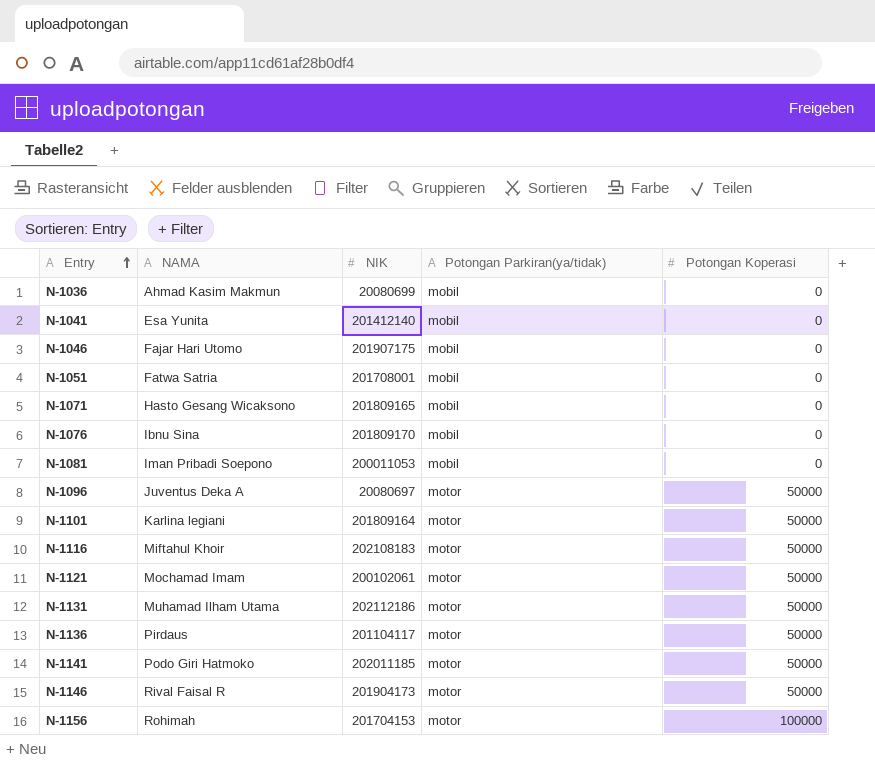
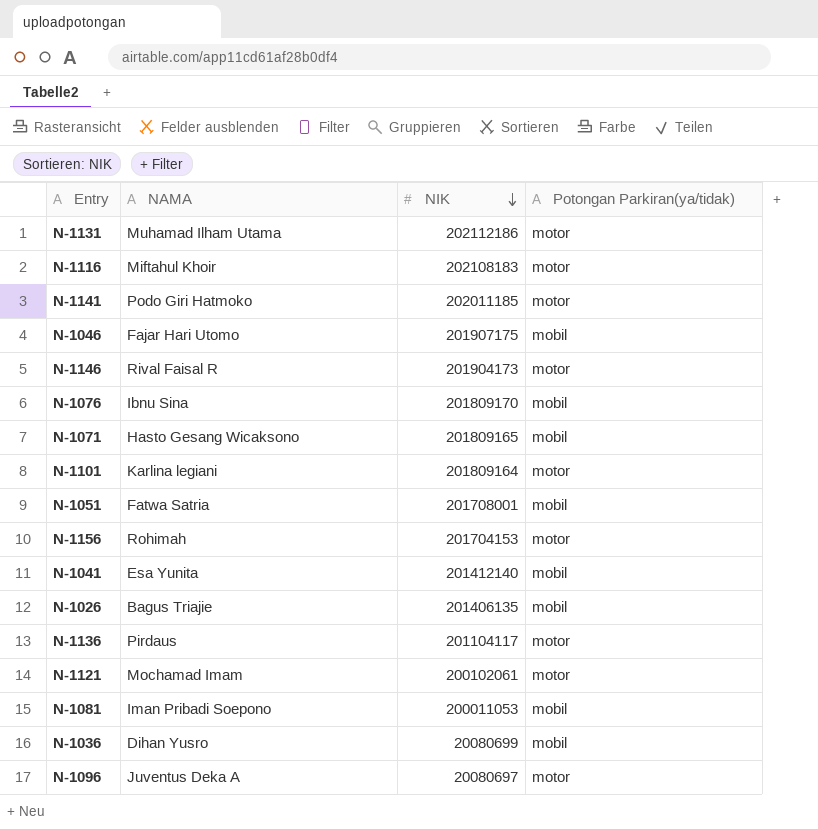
row order: Entry ascending -> NIK descending
column Potongan Koperasi | position: 5 -> none
row N-1026: none -> Bagus Triajie | 201406135 | mobil
N-1036 | NAMA: Ahmad Kasim Makmun -> Dihan Yusro

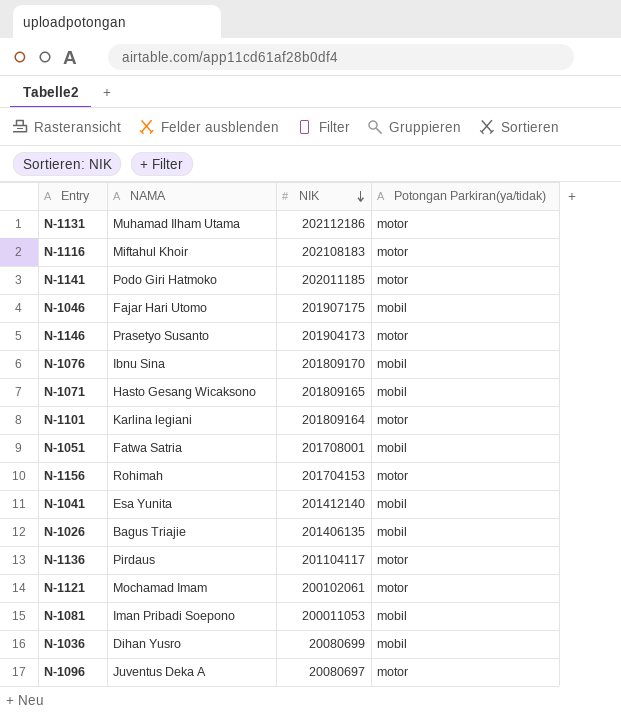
N-1146 | NAMA: Rival Faisal R -> Prasetyo Susanto

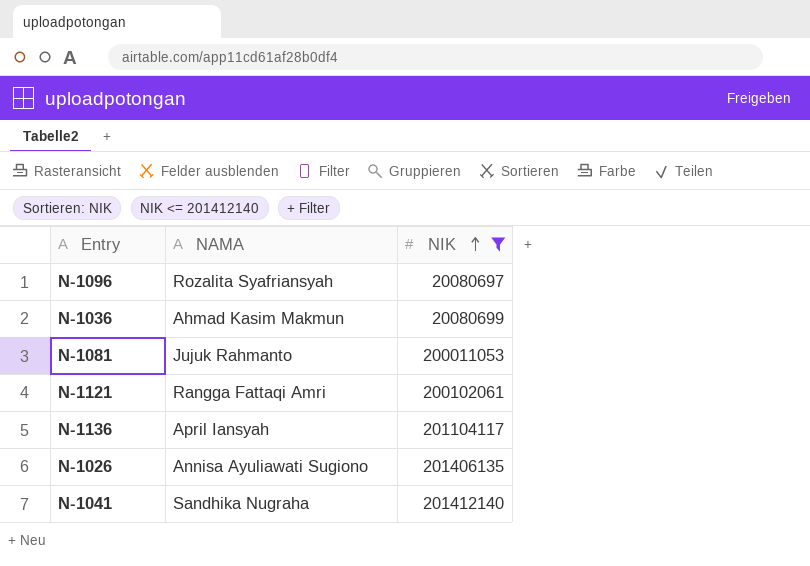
filter: none -> NIK <= 201412140
row order: NIK descending -> NIK ascending
column Potongan Parkiran(ya/tidak) | position: 4 -> none
N-1096 | NAMA: Juventus Deka A -> Rozalita Syafriansyah
N-1036 | NAMA: Dihan Yusro -> Ahmad Kasim Makmun
N-1081 | NAMA: Iman Pribadi Soepono -> Jujuk Rahmanto
N-1121 | NAMA: Mochamad Imam -> Rangga Fattaqi Amri
N-1136 | NAMA: Pirdaus -> April Iansyah
N-1026 | NAMA: Bagus Triajie -> Annisa Ayuliawati Sugiono
N-1041 | NAMA: Esa Yunita -> Sandhika Nugraha

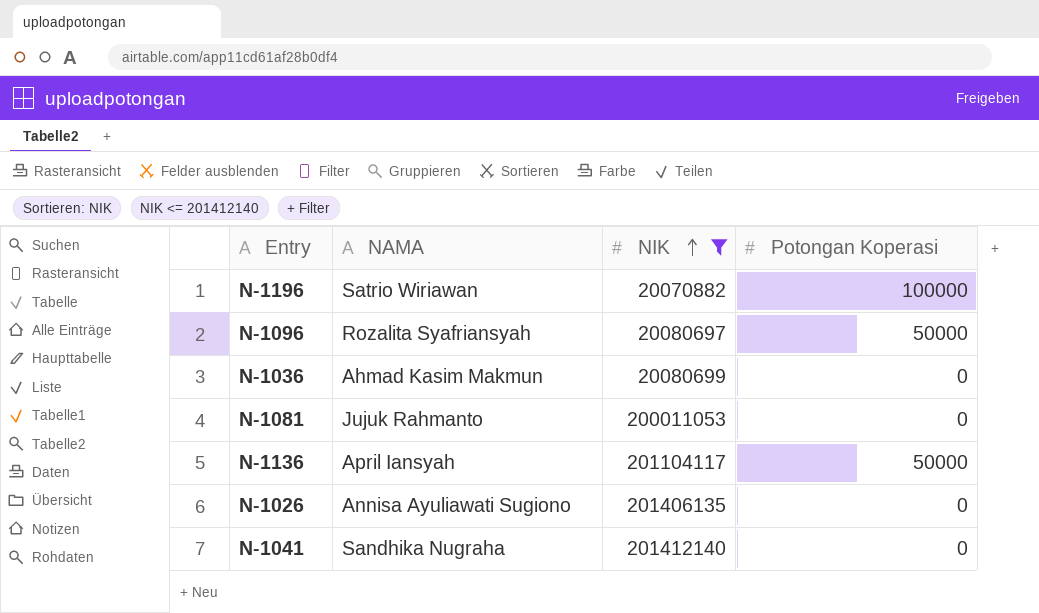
column Potongan Koperasi | position: none -> 4
row N-1121: Rangga Fattaqi Amri | 200102061 -> none
row N-1196: none -> Satrio Wiriawan | 20070882 | 100000

